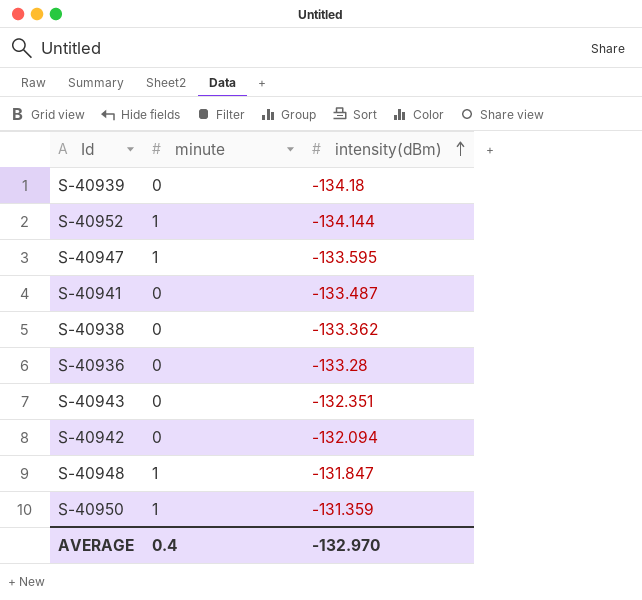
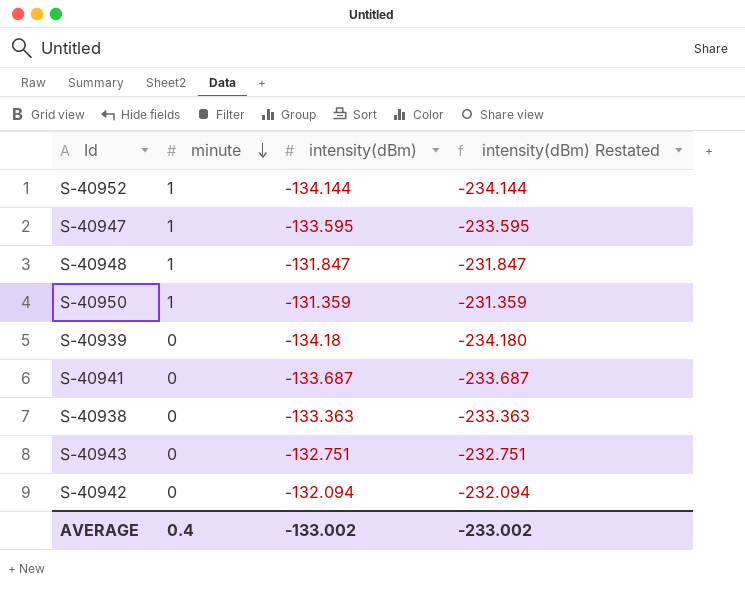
row order: intensity(dBm) ascending -> minute descending
column intensity(dBm) Restated | formula: none -> [intensity(dBm)] - 100
row S-40936: 0 | -133.28 -> none
S-40941 | intensity(dBm): -133.487 -> -133.687
S-40938 | intensity(dBm): -133.362 -> -133.363
S-40943 | intensity(dBm): -132.351 -> -132.751
AVERAGE | intensity(dBm): -132.970 -> -133.002

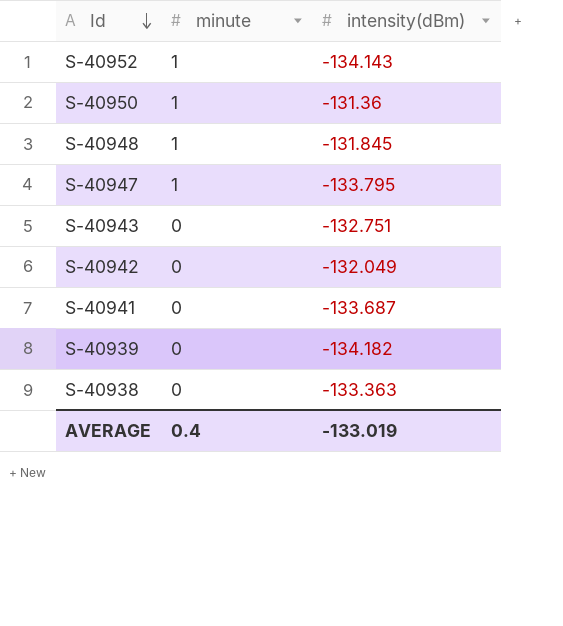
row order: minute descending -> Id descending
column intensity(dBm) Restated | formula: [intensity(dBm)] - 100 -> none
S-40952 | intensity(dBm): -134.144 -> -134.143
S-40950 | intensity(dBm): -131.359 -> -131.36
S-40948 | intensity(dBm): -131.847 -> -131.845
S-40947 | intensity(dBm): -133.595 -> -133.795
S-40942 | intensity(dBm): -132.094 -> -132.049
S-40939 | intensity(dBm): -134.18 -> -134.182
AVERAGE | intensity(dBm): -133.002 -> -133.019

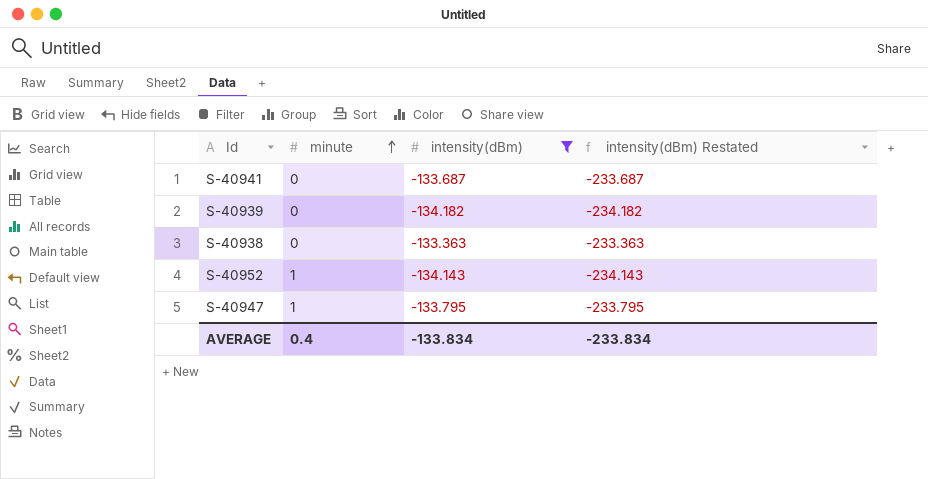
filter: none -> intensity(dBm) <= -133.363
row order: Id descending -> minute ascending
column intensity(dBm) Restated | formula: none -> [intensity(dBm)] - 100
AVERAGE | intensity(dBm): -133.019 -> -133.834

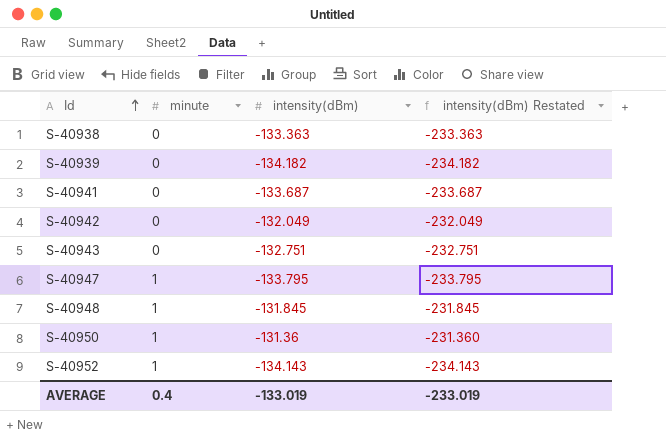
filter: intensity(dBm) <= -133.363 -> none
row order: minute ascending -> Id ascending
AVERAGE | intensity(dBm): -133.834 -> -133.019
AVERAGE | intensity(dBm) Restated: -233.834 -> -233.019

